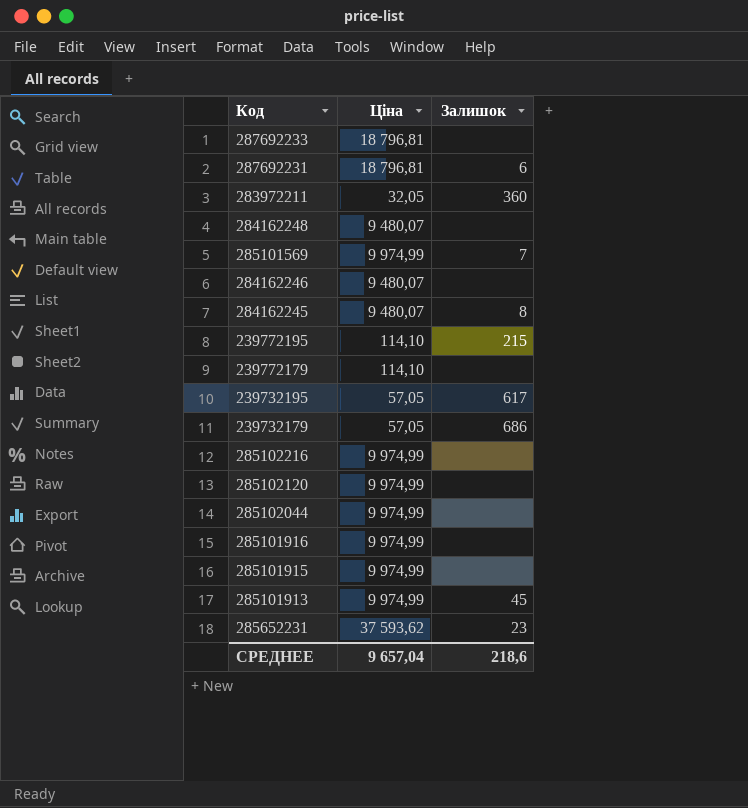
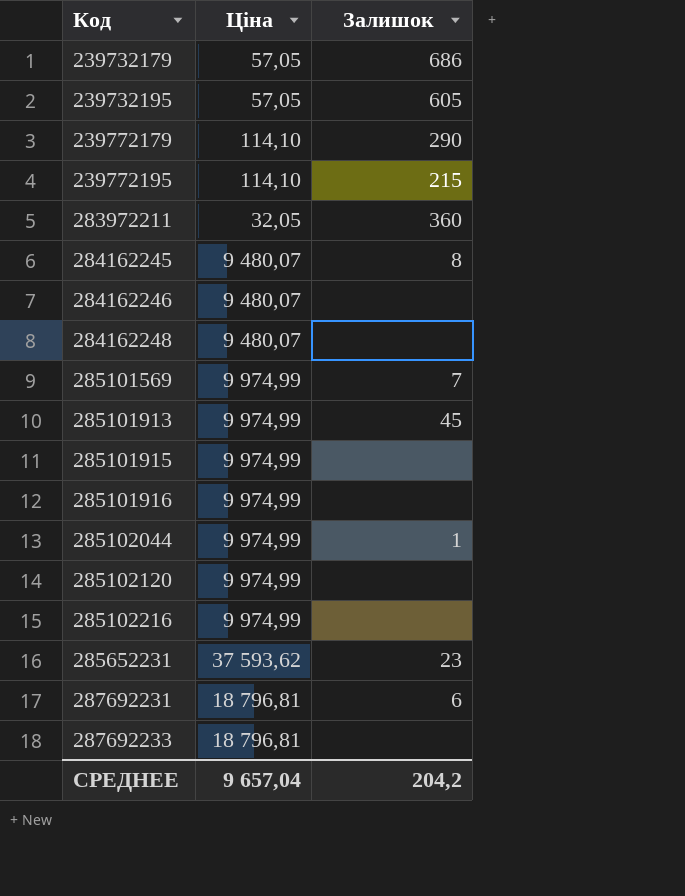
row order: none -> Код ascending
239732195 | Залишок: 617 -> 605
239772179 | Залишок: none -> 290
285102044 | Залишок: none -> 1
СРЕДНЕЕ | Залишок: 218,6 -> 204,2

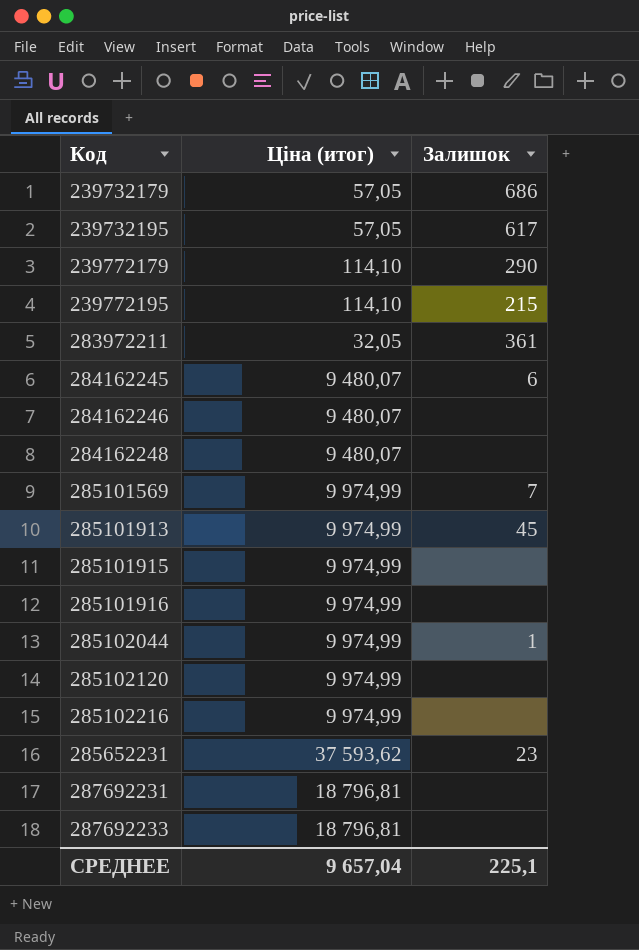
column name: Ціна -> Ціна (итог)
239732195 | Залишок: 605 -> 617
283972211 | Залишок: 360 -> 361
284162245 | Залишок: 8 -> 6
287692231 | Залишок: 6 -> none
СРЕДНЕЕ | Залишок: 204,2 -> 225,1

